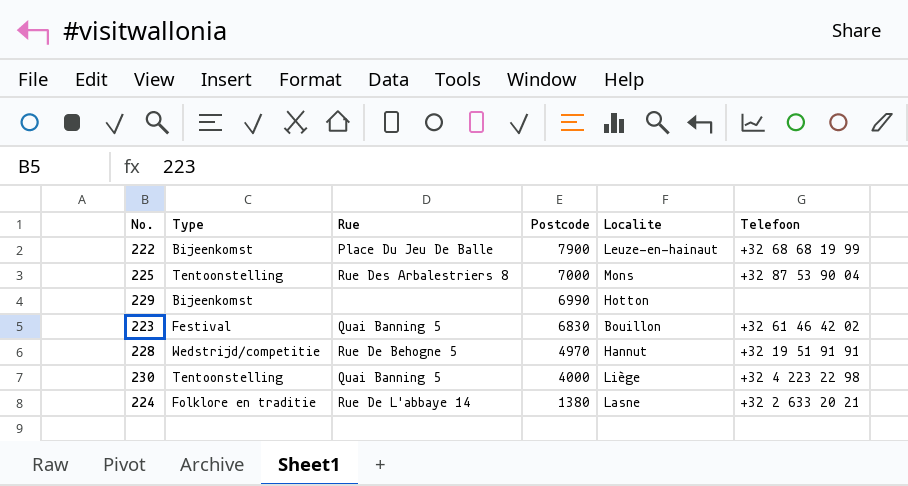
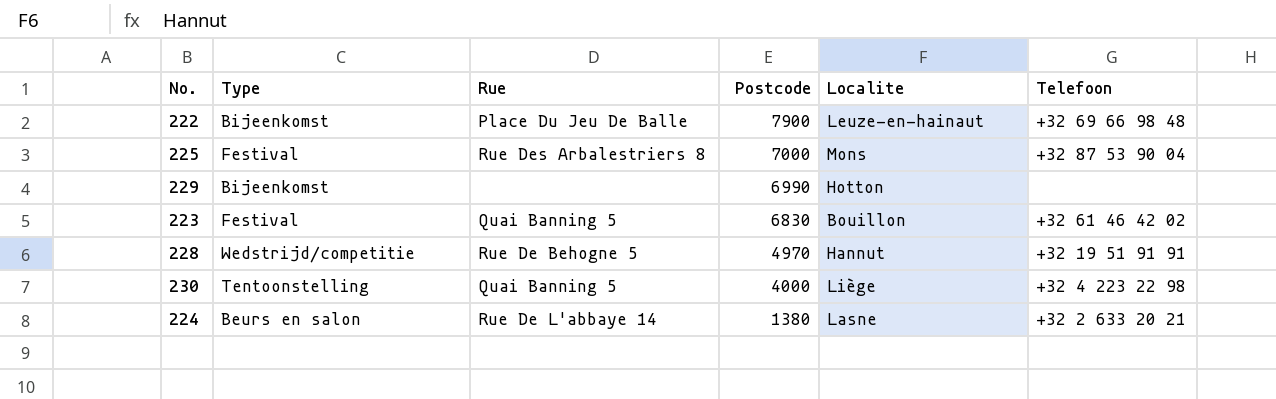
222 | Telefoon: +32 68 68 19 99 -> +32 69 66 98 48
225 | Type: Tentoonstelling -> Festival
224 | Type: Folklore en traditie -> Beurs en salon

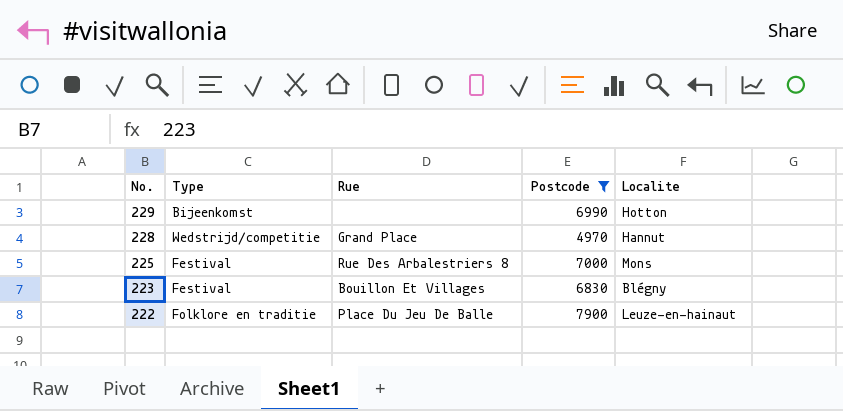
filter: none -> Postcode >= 4970
row order: Postcode descending -> No. descending
column Telefoon | position: 6 -> none
228 | Rue: Rue De Behogne 5 -> Grand Place
223 | Rue: Quai Banning 5 -> Bouillon Et Villages
223 | Localite: Bouillon -> Blégny
222 | Type: Bijeenkomst -> Folklore en traditie

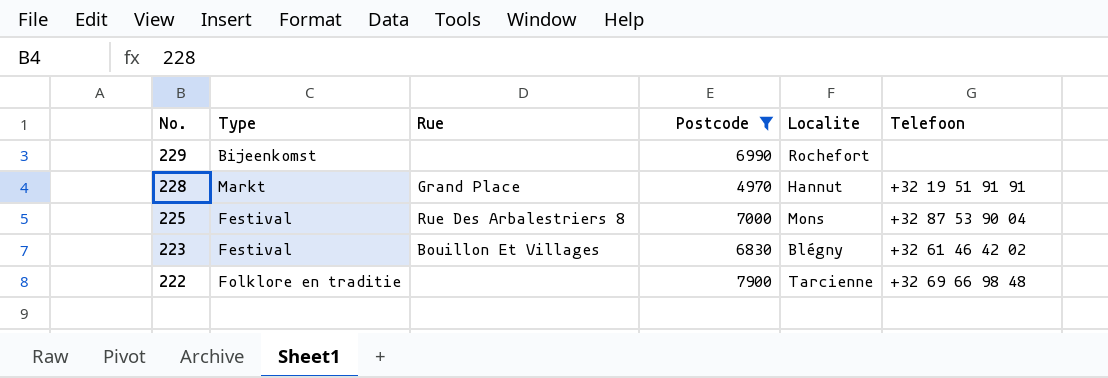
column Telefoon | position: none -> 6
229 | Localite: Hotton -> Rochefort
228 | Type: Wedstrijd/competitie -> Markt
222 | Rue: Place Du Jeu De Balle -> none
222 | Localite: Leuze-en-hainaut -> Tarcienne

